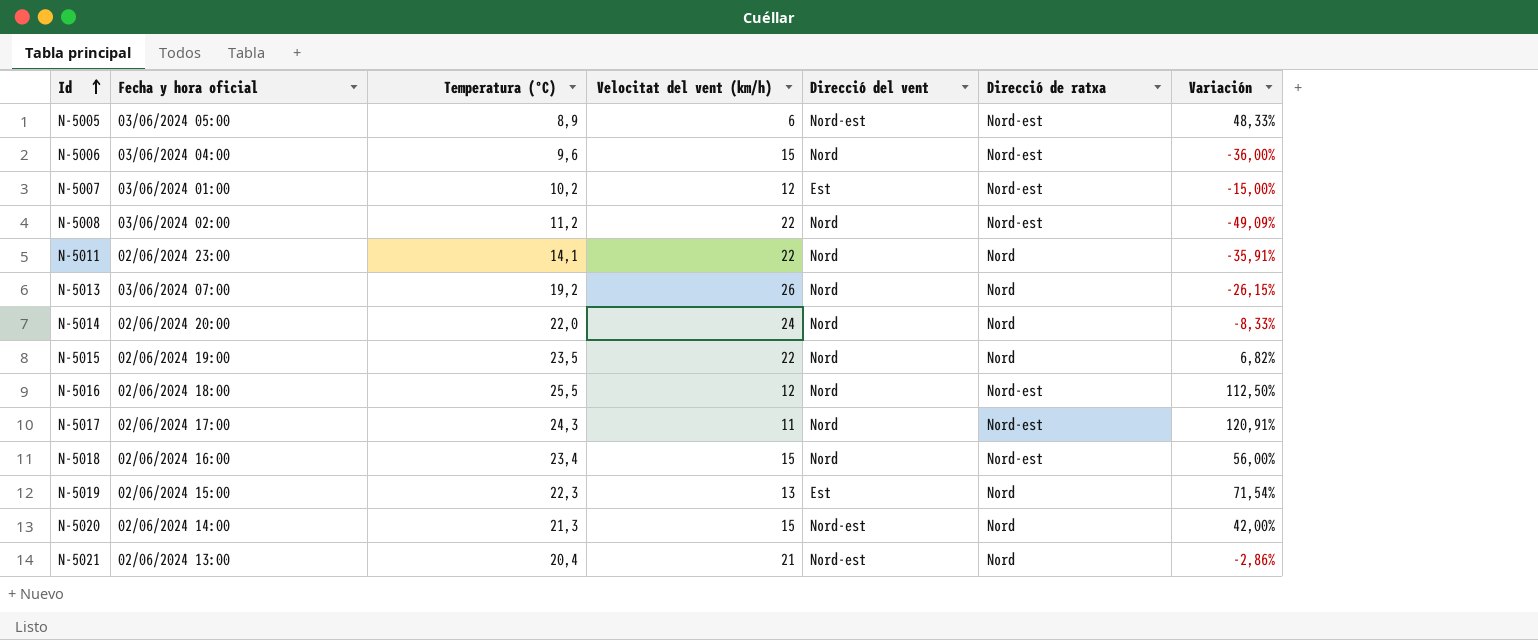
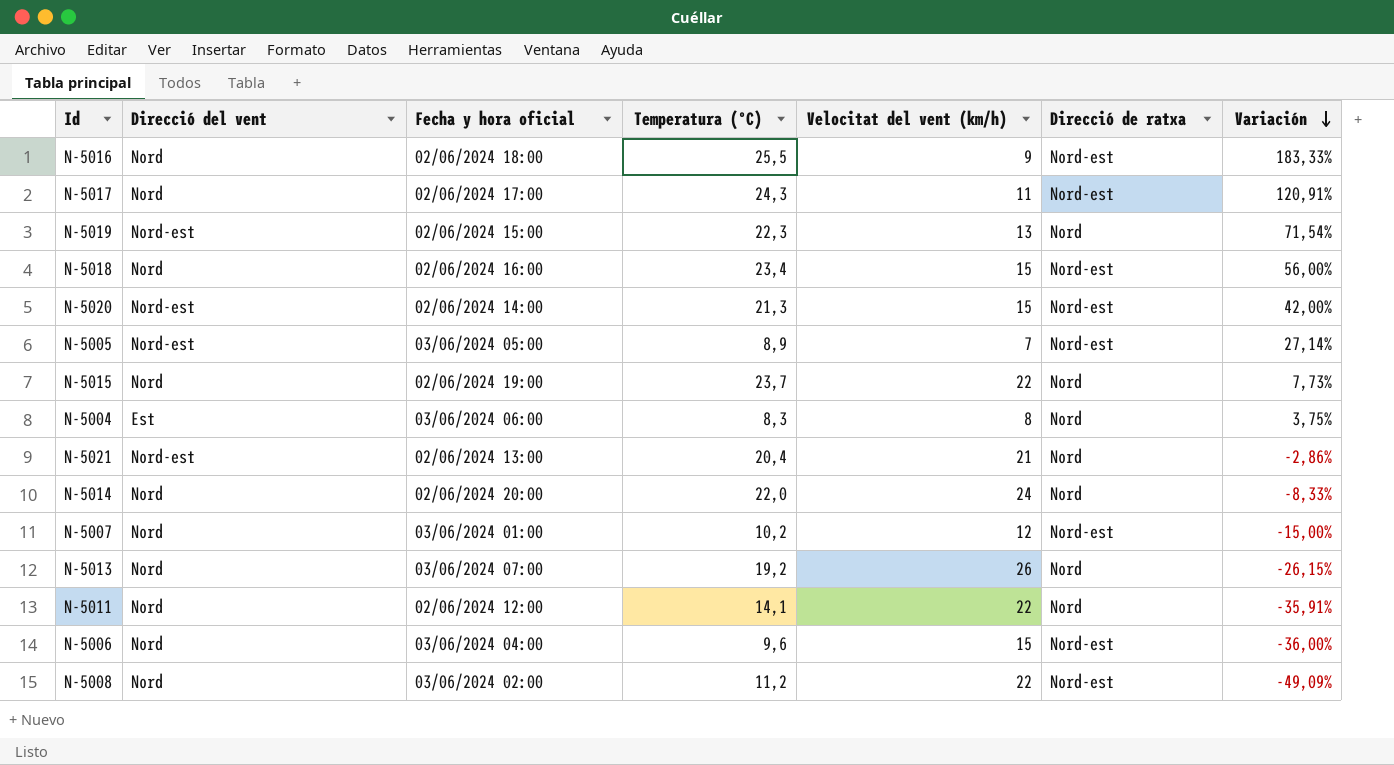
row order: Id ascending -> Variación descending
column Direcció del vent | position: 5 -> 2
N-5016 | Velocitat del vent (km/h): 12 -> 9
N-5016 | Variación: 112,50% -> 183,33%
N-5019 | Direcció del vent: Est -> Nord-est
N-5020 | Direcció de ratxa: Nord -> Nord-est
N-5005 | Velocitat del vent (km/h): 6 -> 7
N-5005 | Variación: 48,33% -> 27,14%
N-5015 | Temperatura (ºC): 23,5 -> 23,7
N-5015 | Variación: 6,82% -> 7,73%
row N-5004: none -> Est | 03/06/2024 06:00 | 8,3 | 8 | Nord | 3,75%
N-5007 | Direcció del vent: Est -> Nord
N-5011 | Fecha y hora oficial: 02/06/2024 23:00 -> 02/06/2024 12:00

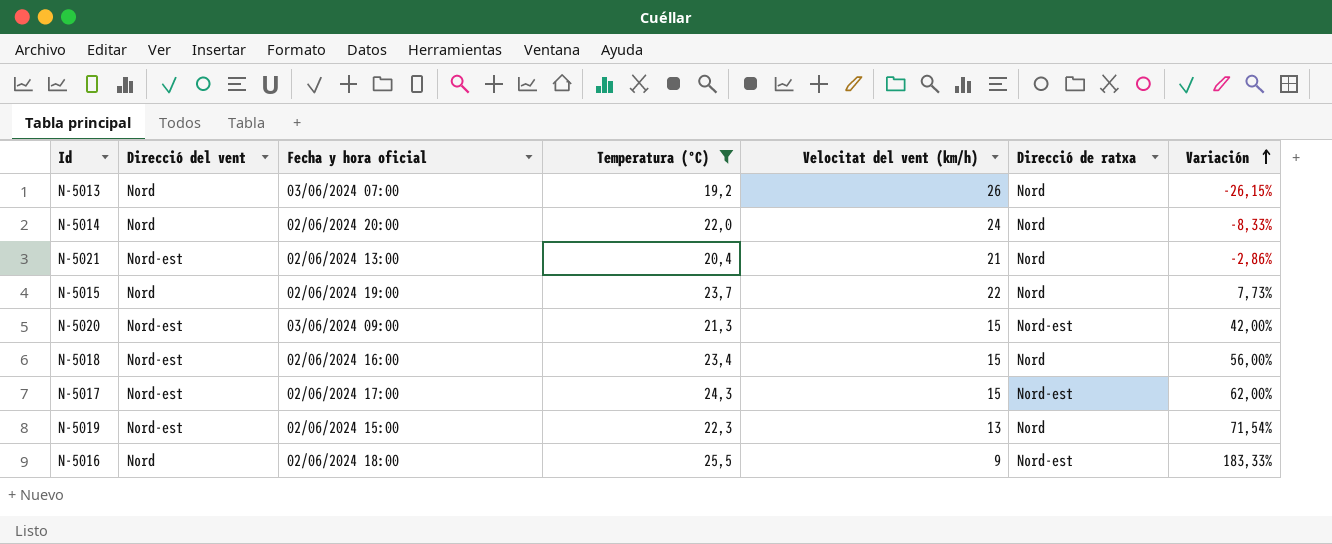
filter: none -> Temperatura (ºC) >= 19,2
row order: Variación descending -> Variación ascending
N-5020 | Fecha y hora oficial: 02/06/2024 14:00 -> 03/06/2024 09:00
N-5018 | Direcció del vent: Nord -> Nord-est
N-5018 | Direcció de ratxa: Nord-est -> Nord
N-5017 | Direcció del vent: Nord -> Nord-est
N-5017 | Velocitat del vent (km/h): 11 -> 15
N-5017 | Variación: 120,91% -> 62,00%

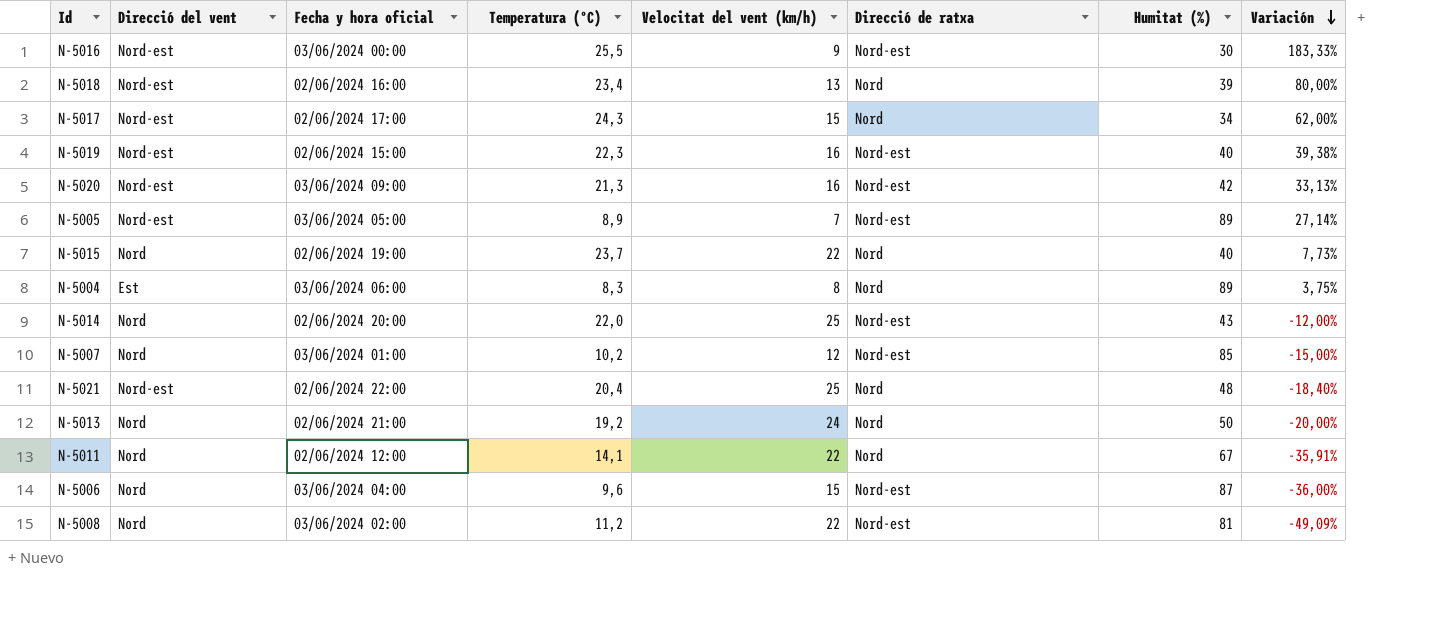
filter: Temperatura (ºC) >= 19,2 -> none
row order: Variación ascending -> Variación descending
column Humitat (%) | position: none -> 7
N-5016 | Direcció del vent: Nord -> Nord-est
N-5016 | Fecha y hora oficial: 02/06/2024 18:00 -> 03/06/2024 00:00
N-5018 | Velocitat del vent (km/h): 15 -> 13
N-5018 | Variación: 56,00% -> 80,00%
N-5017 | Direcció de ratxa: Nord-est -> Nord
N-5019 | Velocitat del vent (km/h): 13 -> 16
N-5019 | Direcció de ratxa: Nord -> Nord-est
N-5019 | Variación: 71,54% -> 39,38%
N-5020 | Velocitat del vent (km/h): 15 -> 16
N-5020 | Variación: 42,00% -> 33,13%
N-5014 | Velocitat del vent (km/h): 24 -> 25
N-5014 | Direcció de ratxa: Nord -> Nord-est
N-5014 | Variación: -8,33% -> -12,00%
N-5021 | Fecha y hora oficial: 02/06/2024 13:00 -> 02/06/2024 22:00
N-5021 | Velocitat del vent (km/h): 21 -> 25
N-5021 | Variación: -2,86% -> -18,40%
N-5013 | Fecha y hora oficial: 03/06/2024 07:00 -> 02/06/2024 21:00
N-5013 | Velocitat del vent (km/h): 26 -> 24
N-5013 | Variación: -26,15% -> -20,00%

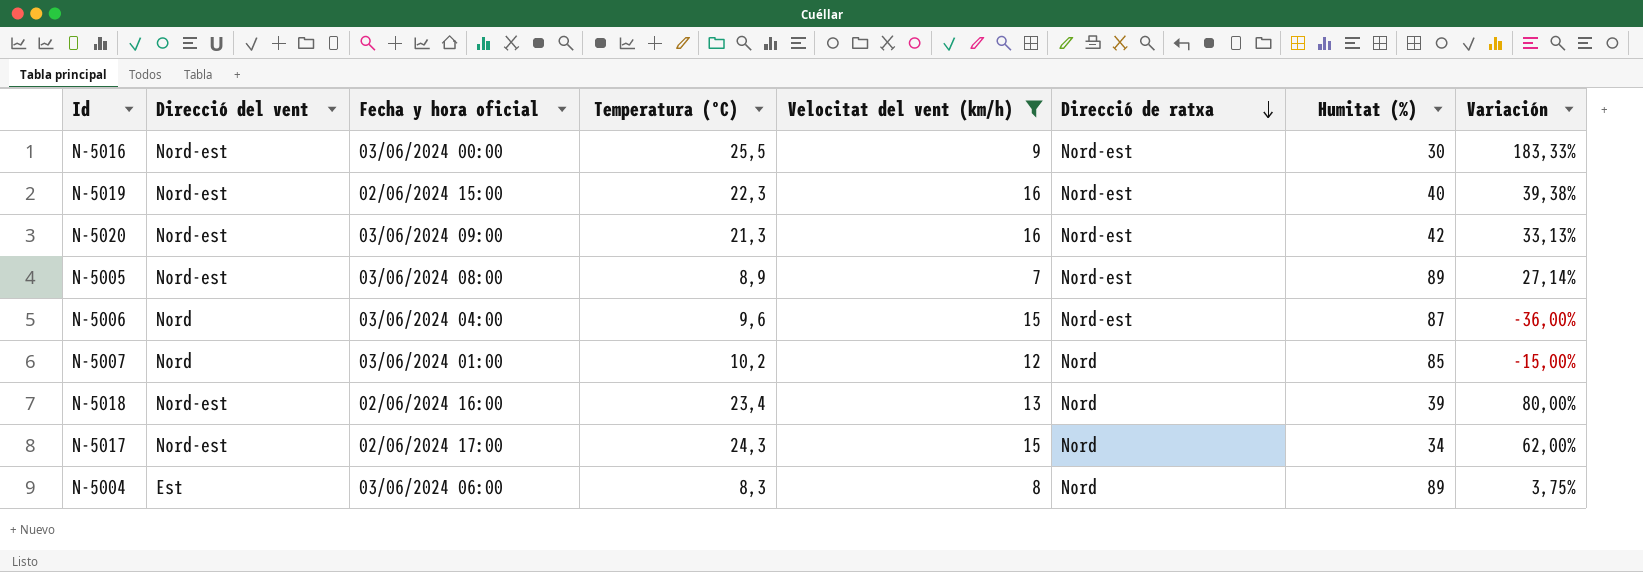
filter: none -> Velocitat del vent (km/h) <= 16
row order: Variación descending -> Direcció de ratxa descending
N-5005 | Fecha y hora oficial: 03/06/2024 05:00 -> 03/06/2024 08:00
N-5007 | Direcció de ratxa: Nord-est -> Nord

